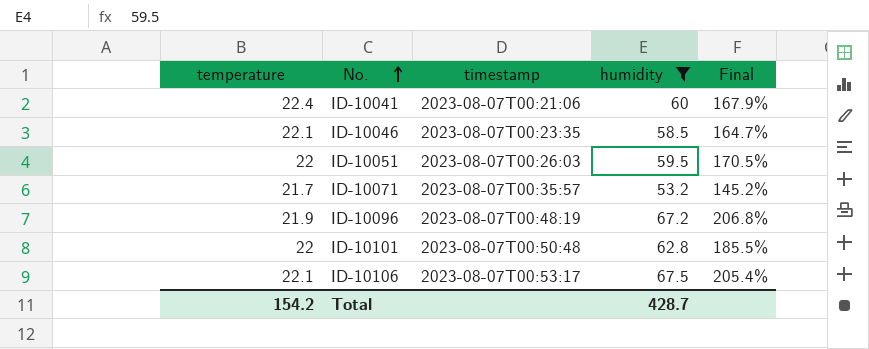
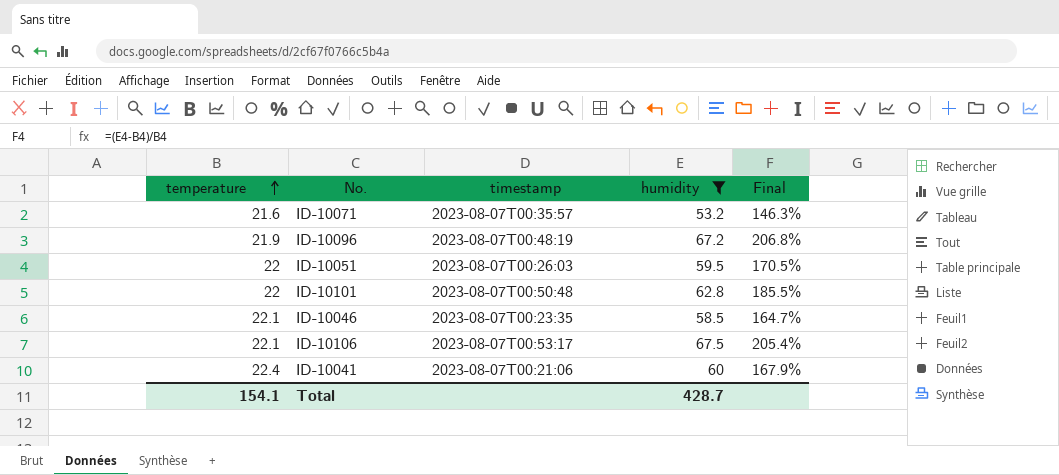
row order: No. ascending -> temperature ascending
ID-10071 | temperature: 21.7 -> 21.6
ID-10071 | Final: 145.2% -> 146.3%
Total | temperature: 154.2 -> 154.1

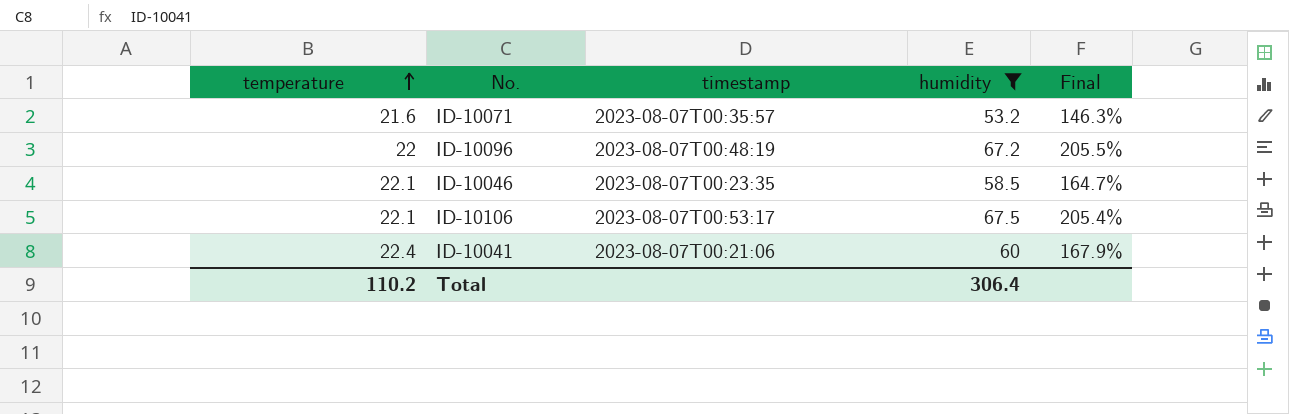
row ID-10051: 22 | 2023-08-07T00:26:03 | 59.5 | 170.5% -> none
row ID-10101: 22 | 2023-08-07T00:50:48 | 62.8 | 185.5% -> none
ID-10096 | temperature: 21.9 -> 22
ID-10096 | Final: 206.8% -> 205.5%
Total | temperature: 154.1 -> 110.2
Total | humidity: 428.7 -> 306.4

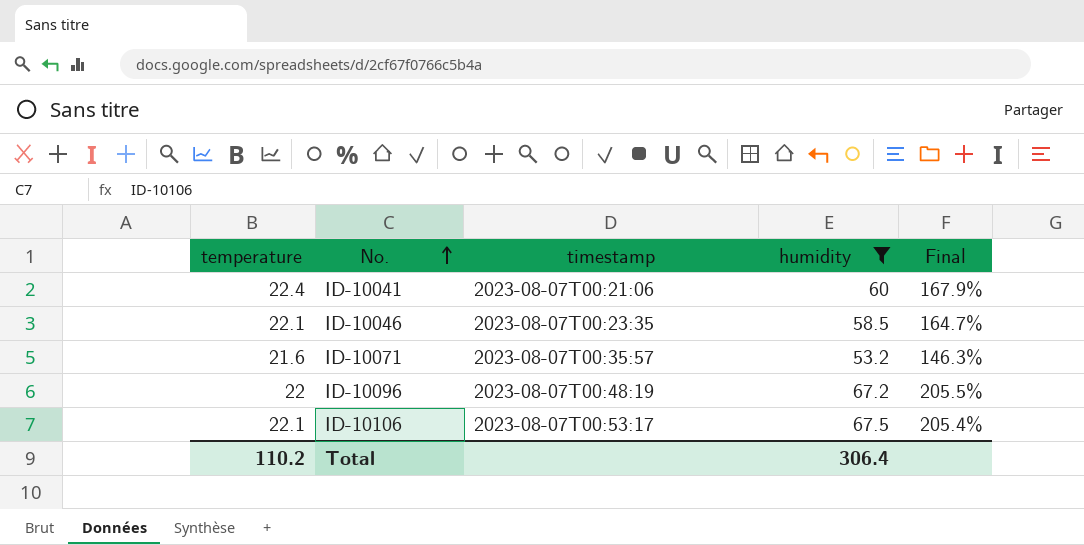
row order: temperature ascending -> No. ascending

